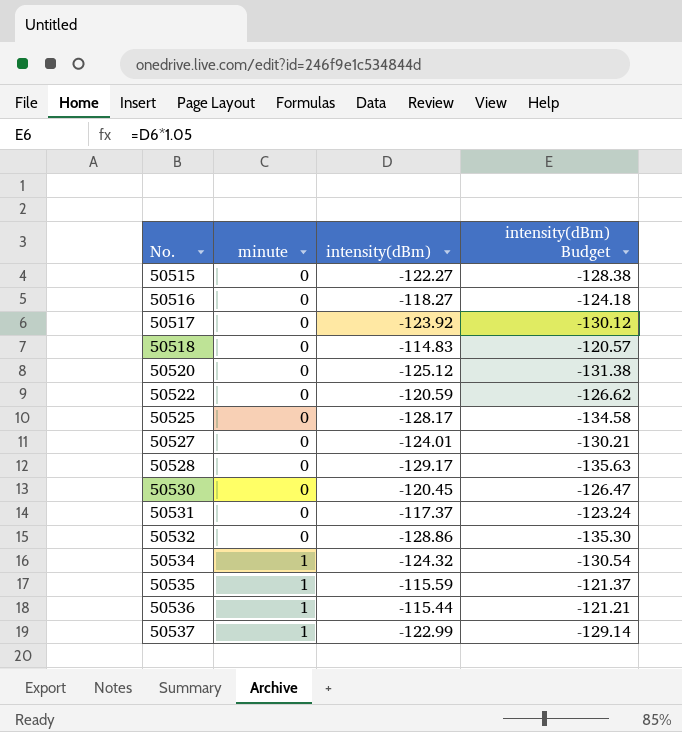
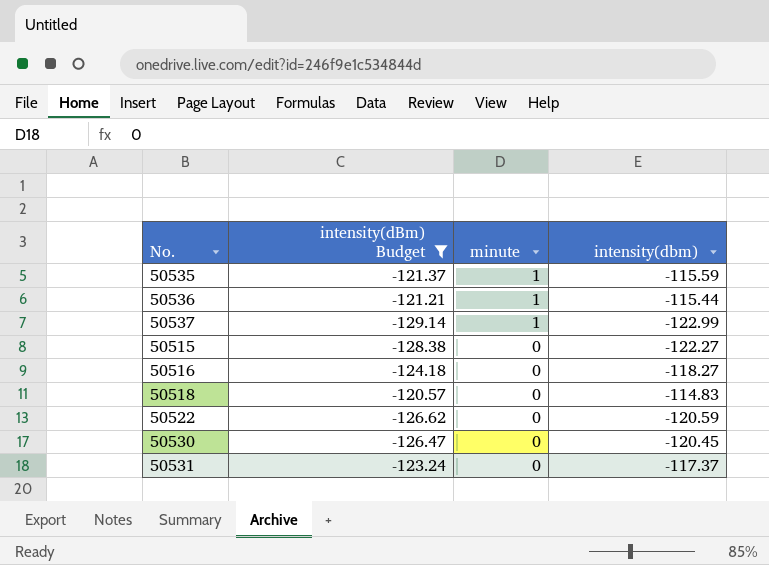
filter: none -> intensity(dBm) Budget >= -129.14
row order: No. ascending -> minute descending
column intensity(dBm) Budget | position: 4 -> 2
column name: intensity(dBm) -> intensity(dbm)

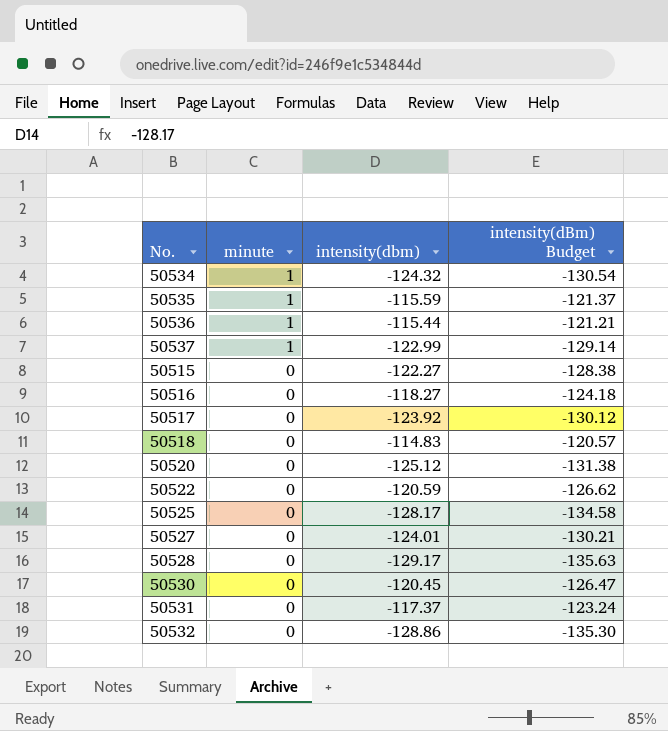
filter: intensity(dBm) Budget >= -129.14 -> none
column intensity(dBm) Budget | position: 2 -> 4

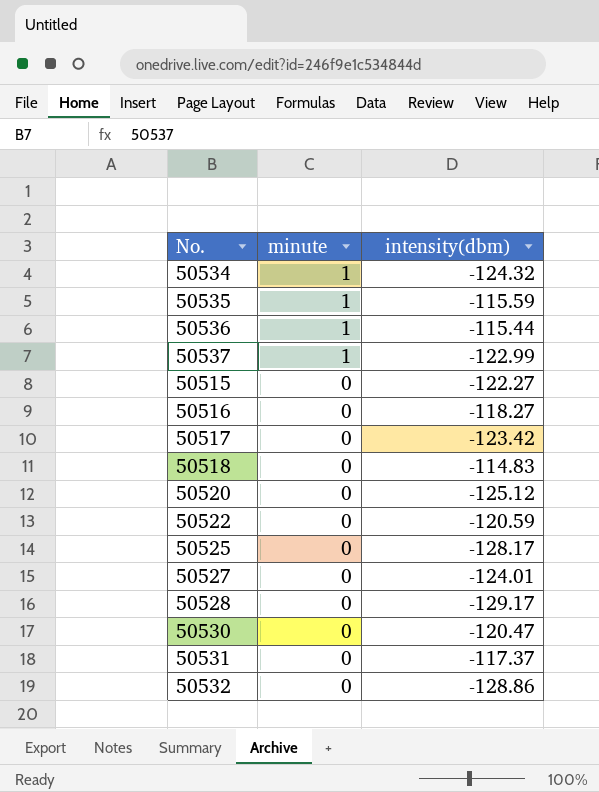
column intensity(dBm) Budget | formula: [intensity(dbm)] * 1.05 -> none
50517 | intensity(dbm): -123.92 -> -123.42
50530 | intensity(dbm): -120.45 -> -120.47

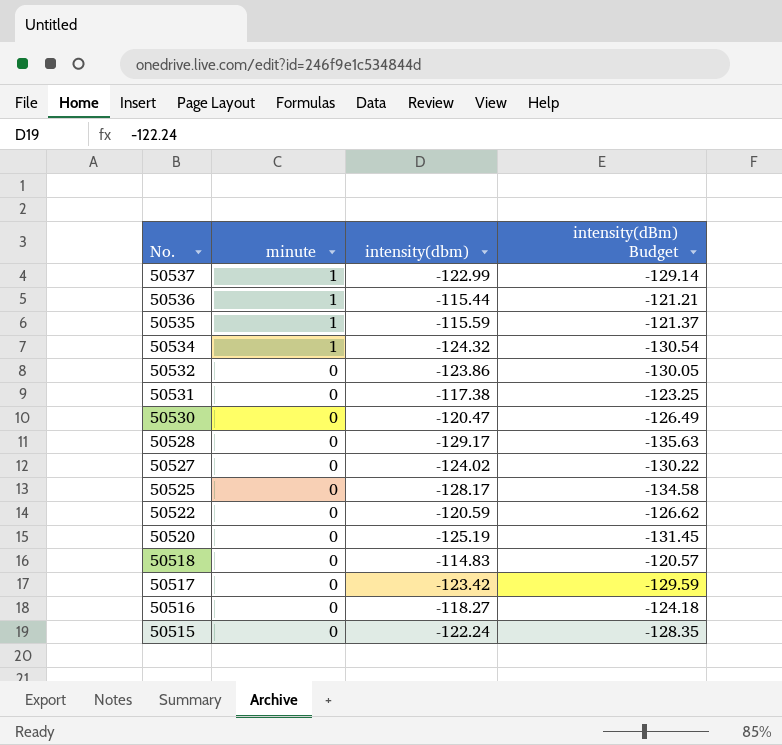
row order: minute descending -> No. descending
column intensity(dBm) Budget | formula: none -> [intensity(dbm)] * 1.05
50532 | intensity(dbm): -128.86 -> -123.86
50531 | intensity(dbm): -117.37 -> -117.38
50527 | intensity(dbm): -124.01 -> -124.02
50520 | intensity(dbm): -125.12 -> -125.19
50515 | intensity(dbm): -122.27 -> -122.24

